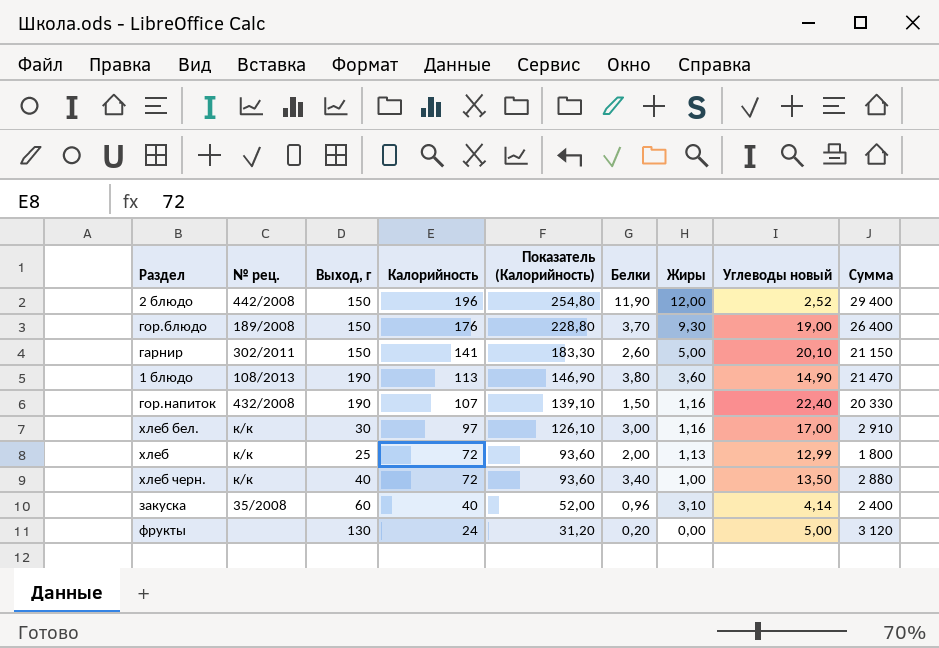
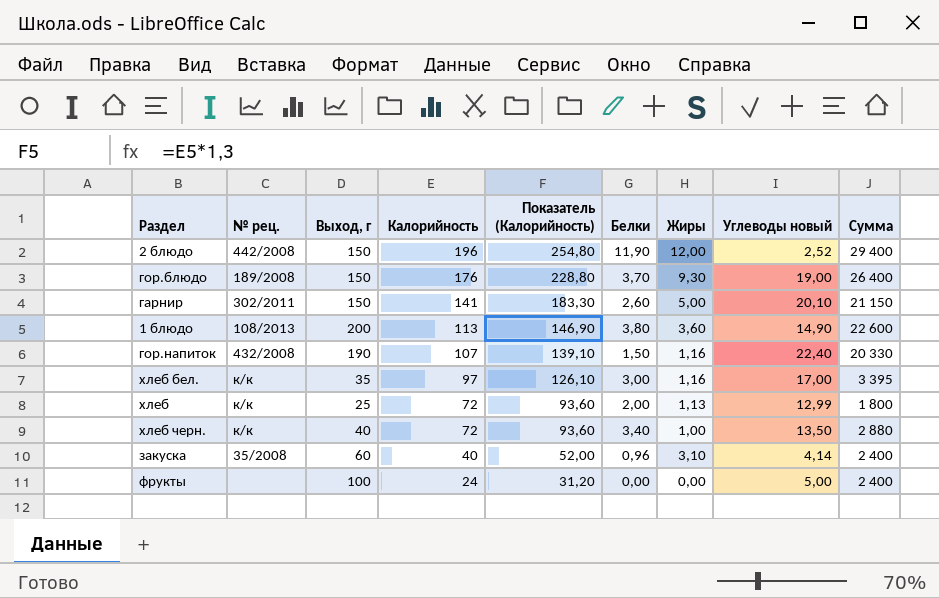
1 блюдо | Выход, г: 190 -> 200
1 блюдо | Сумма: 21 470 -> 22 600
хлеб бел. | Выход, г: 30 -> 35
хлеб бел. | Сумма: 2 910 -> 3 395
фрукты | Выход, г: 130 -> 100
фрукты | Белки: 0,20 -> 0,00
фрукты | Сумма: 3 120 -> 2 400

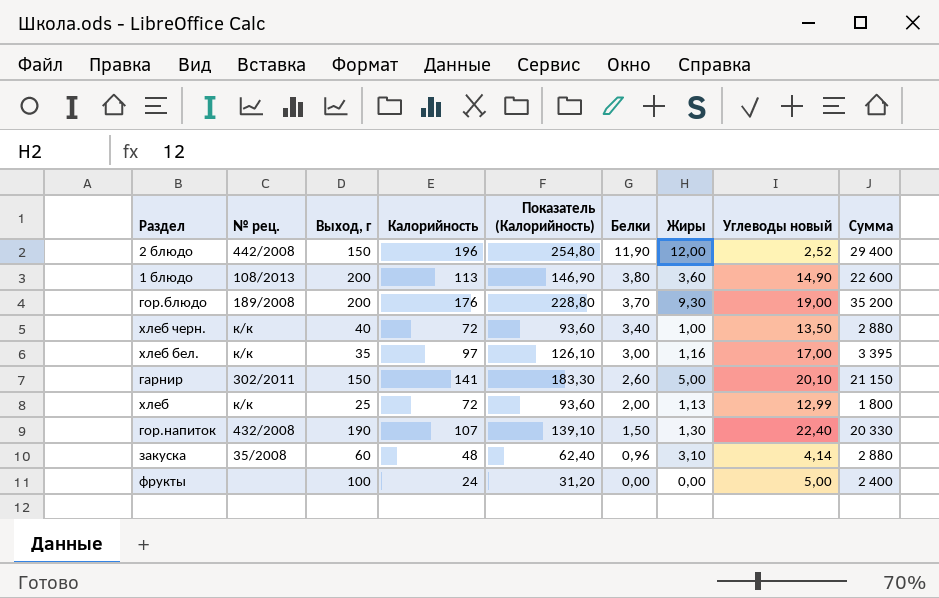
row order: Калорийность descending -> Белки descending
гор.блюдо | Выход, г: 150 -> 200
гор.блюдо | Сумма: 26 400 -> 35 200
гор.напиток | Жиры: 1,16 -> 1,30
закуска | Калорийность: 40 -> 48
закуска | Показатель (Калорийность): 52,00 -> 62,40
закуска | Сумма: 2 400 -> 2 880

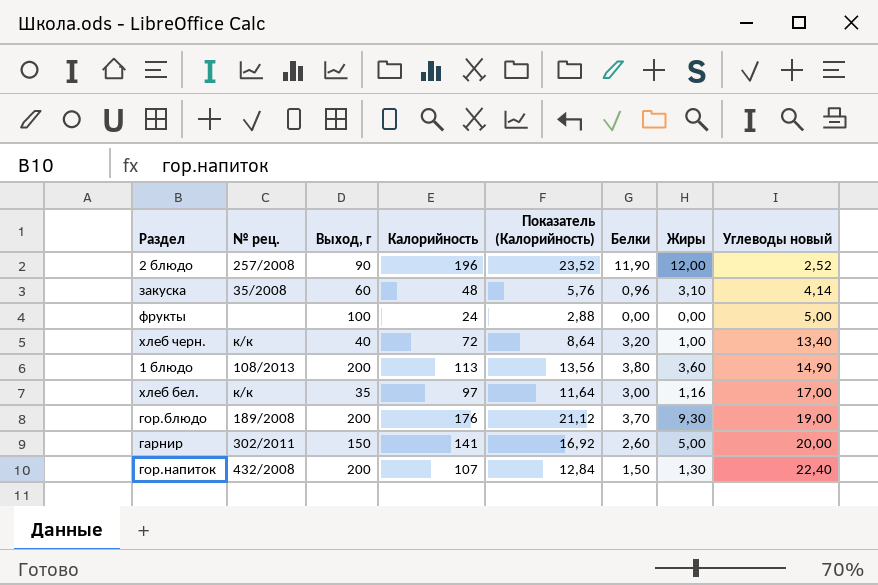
row order: Белки descending -> Углеводы новый ascending
column Сумма | formula: [Выход, г] * [Калорийность] -> none
column Показатель (Калорийность) | formula: [Калорийность] * 1,3 -> [Калорийность] * 0,12
row хлеб: к/к | 25 | 72 | 93,60 | 2,00 | 1,13 | 12,99 | 1 800 -> none
2 блюдо | № рец.: 442/2008 -> 257/2008
2 блюдо | Выход, г: 150 -> 90
хлеб черн. | Белки: 3,40 -> 3,20
хлеб черн. | Углеводы новый: 13,50 -> 13,40
гарнир | Углеводы новый: 20,10 -> 20,00
гор.напиток | Выход, г: 190 -> 200

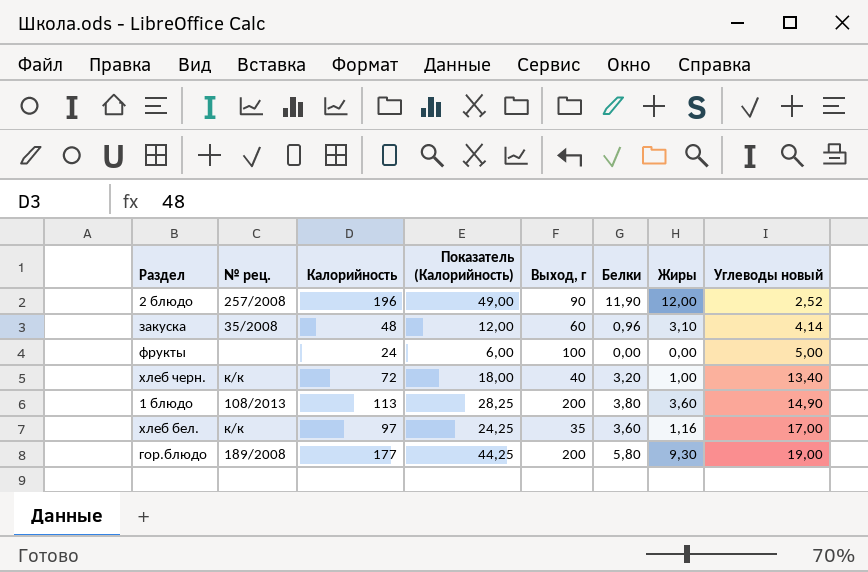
column Показатель (Калорийность) | formula: [Калорийность] * 0,12 -> [Калорийность] * 0,25
column Выход, г | position: 3 -> 5
row гарнир: 302/2011 | 150 | 141 | 16,92 | 2,60 | 5,00 | 20,00 -> none
row гор.напиток: 432/2008 | 200 | 107 | 12,84 | 1,50 | 1,30 | 22,40 -> none
хлеб бел. | Белки: 3,00 -> 3,60
гор.блюдо | Калорийность: 176 -> 177
гор.блюдо | Белки: 3,70 -> 5,80

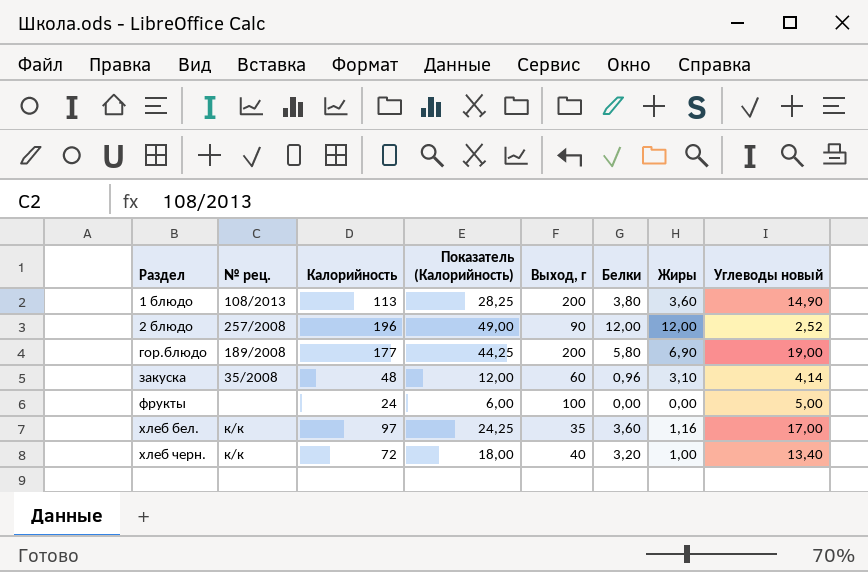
row order: Углеводы новый ascending -> Раздел ascending
2 блюдо | Белки: 11,90 -> 12,00
гор.блюдо | Жиры: 9,30 -> 6,90

